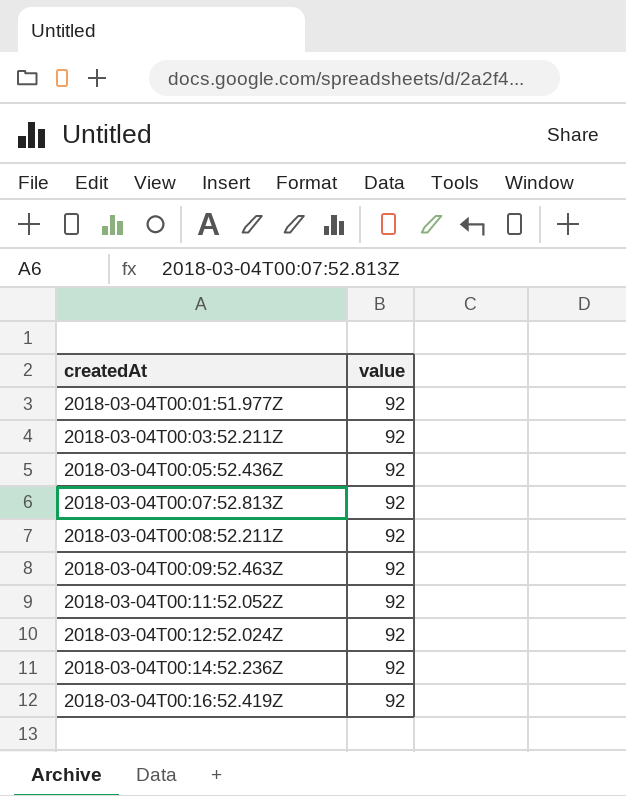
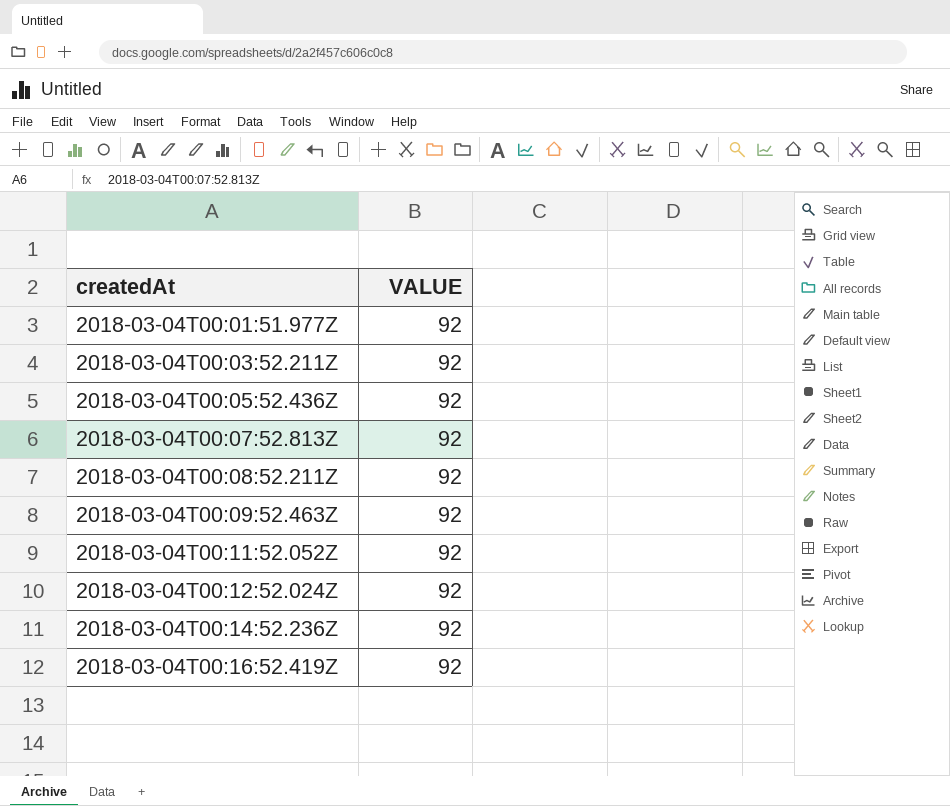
column name: value -> VALUE

